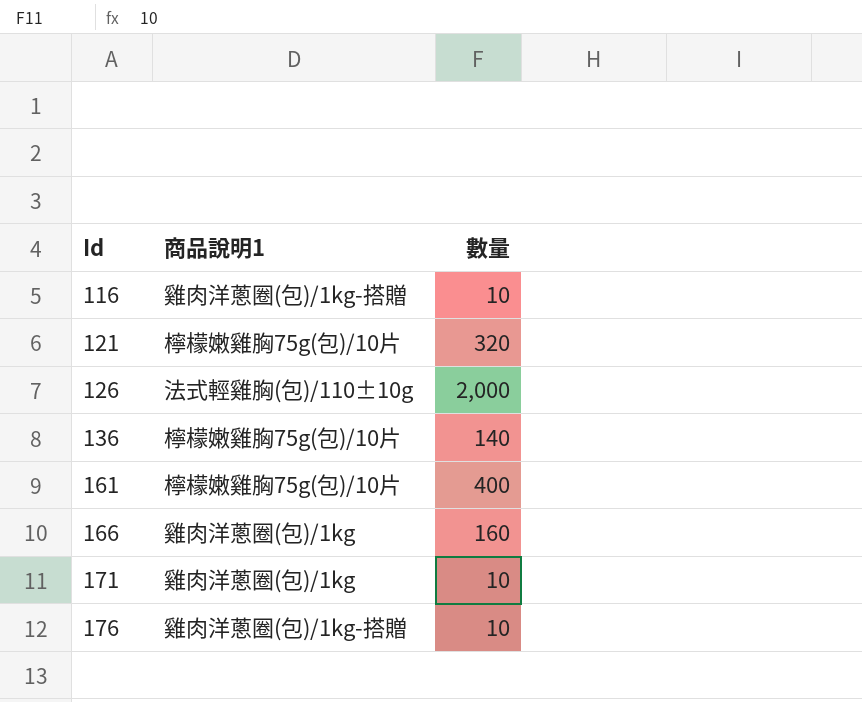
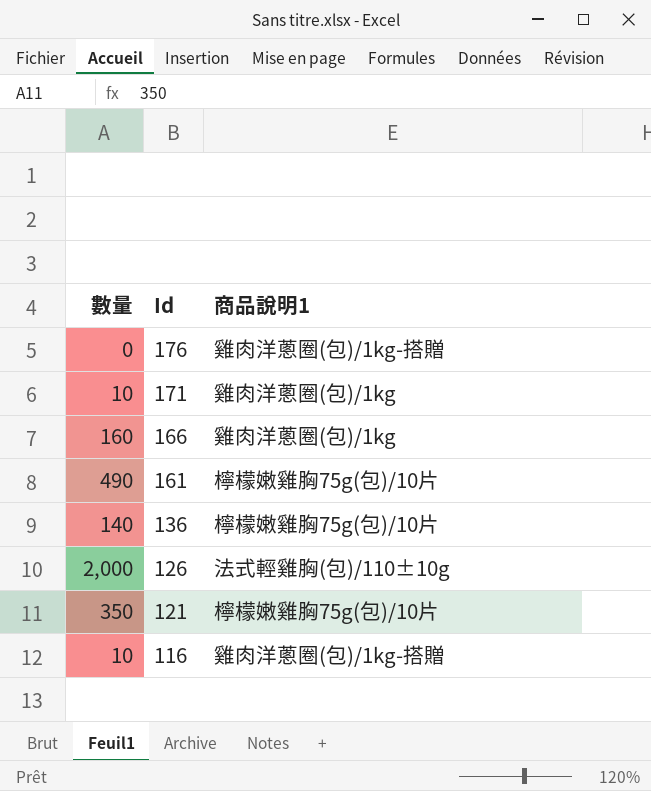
row order: Id ascending -> Id descending
column 數量 | position: 3 -> 1
176 | 數量: 10 -> 0
161 | 數量: 400 -> 490
121 | 數量: 320 -> 350

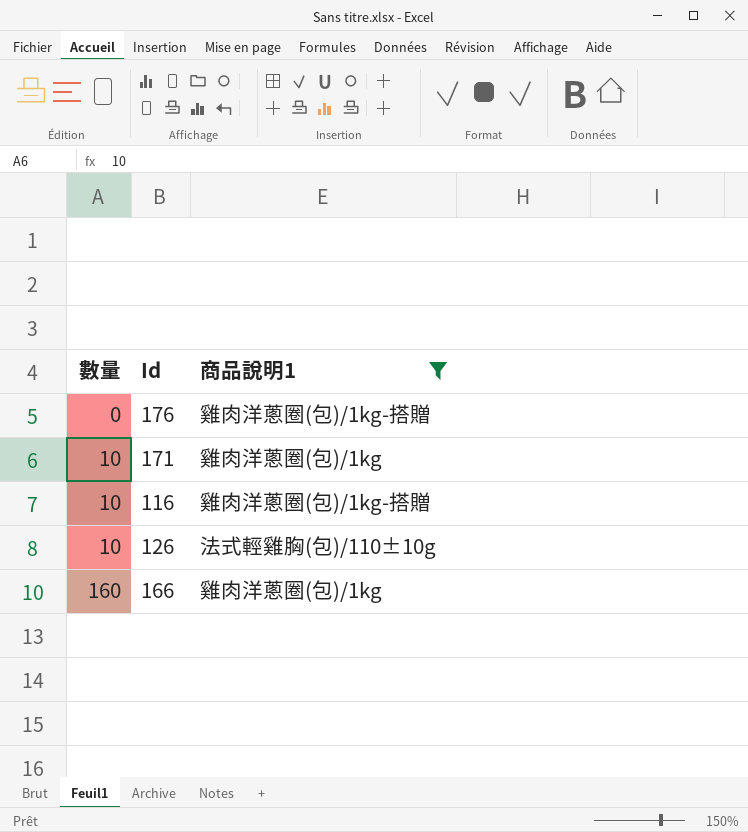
filter: none -> 商品說明1 != 檸檬嫩雞胸75g(包)/10片
row order: Id descending -> 數量 ascending
126 | 數量: 2,000 -> 10

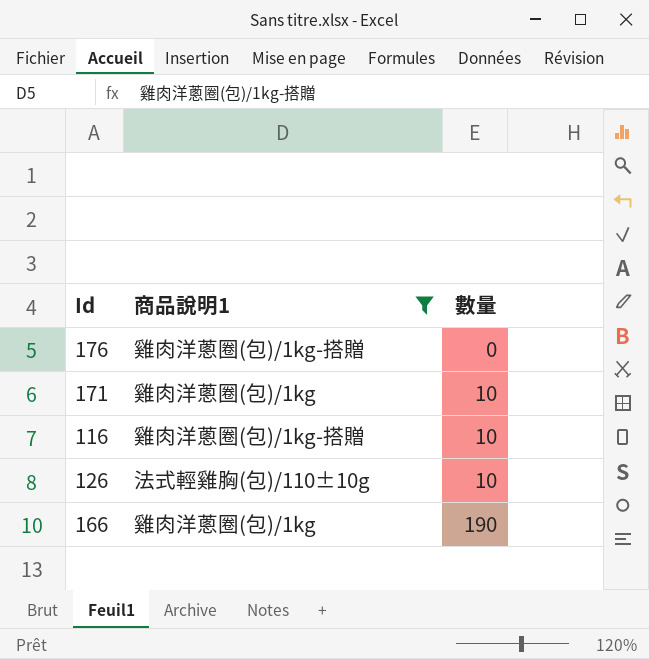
column 數量 | position: 1 -> 3
166 | 數量: 160 -> 190

